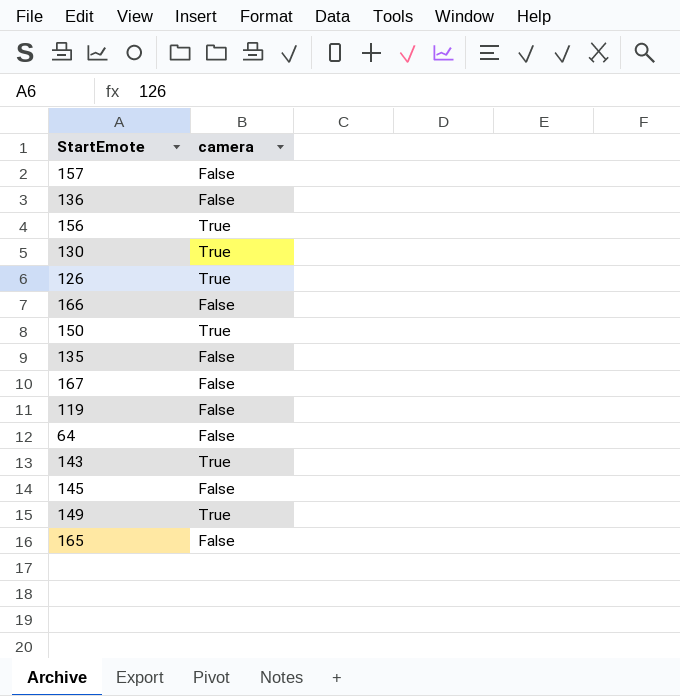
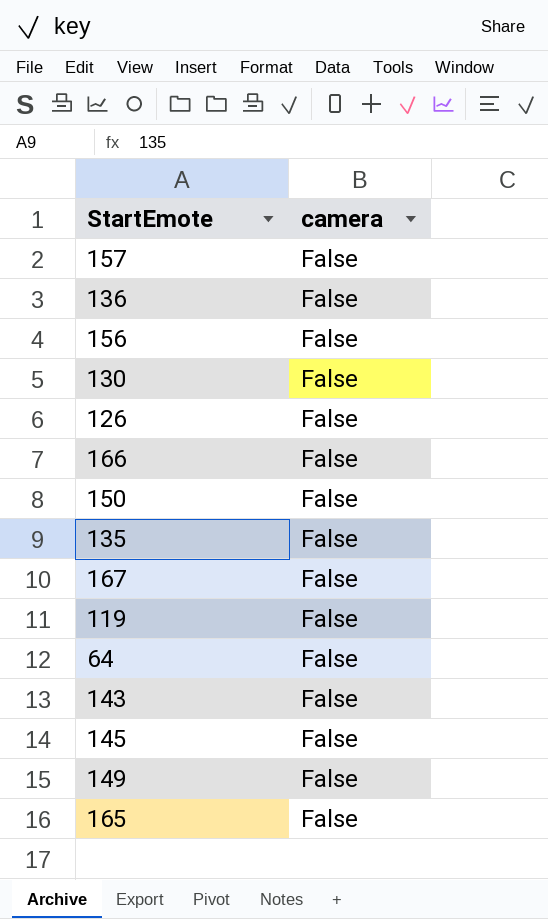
156 | camera: True -> False
130 | camera: True -> False
126 | camera: True -> False
150 | camera: True -> False
143 | camera: True -> False
149 | camera: True -> False

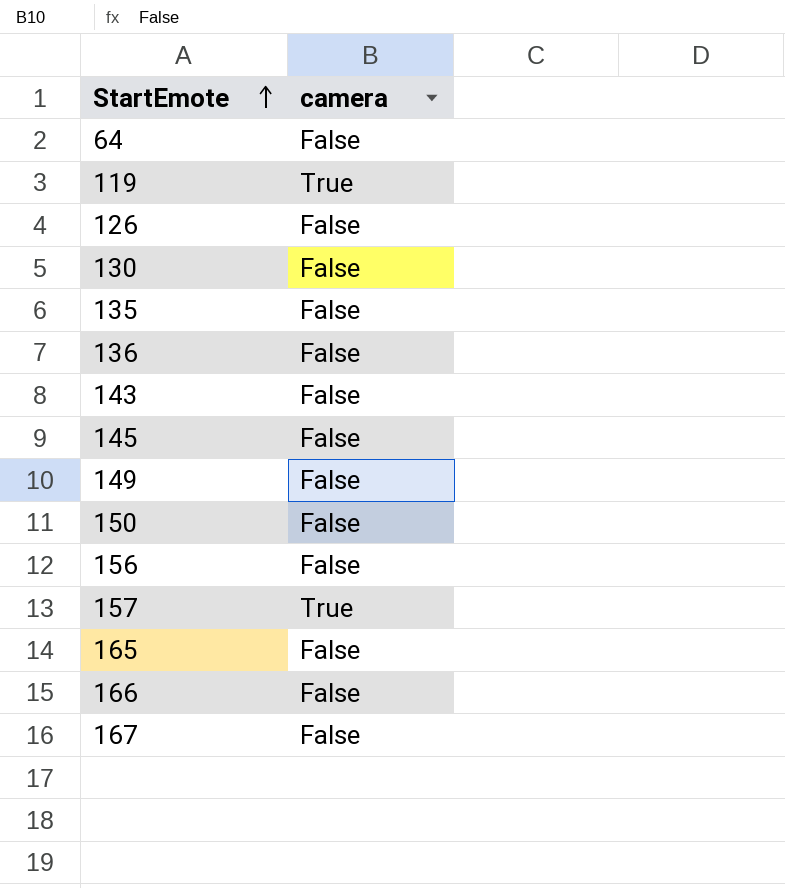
row order: none -> StartEmote ascending
119 | camera: False -> True
157 | camera: False -> True

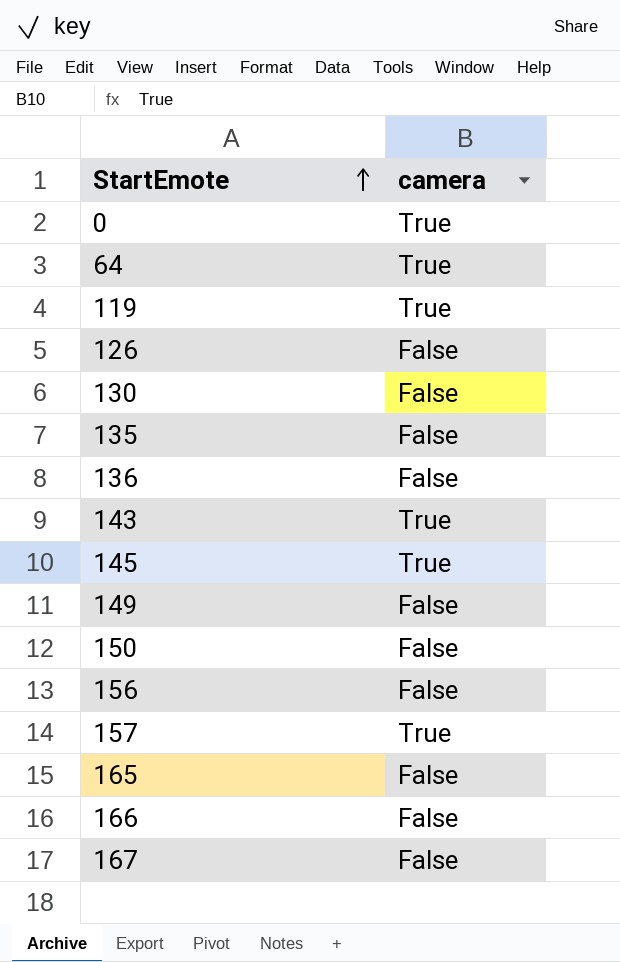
row 0: none -> True
64 | camera: False -> True
143 | camera: False -> True
145 | camera: False -> True

